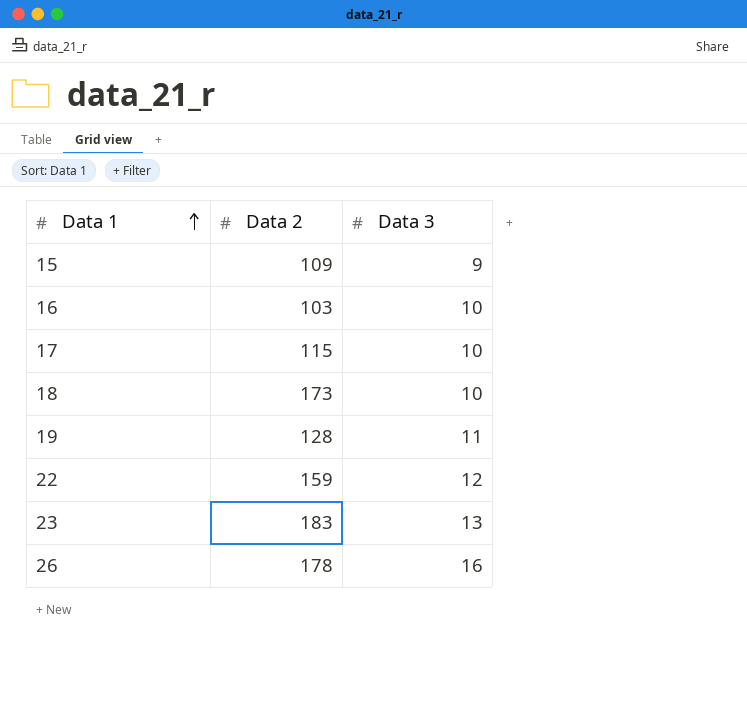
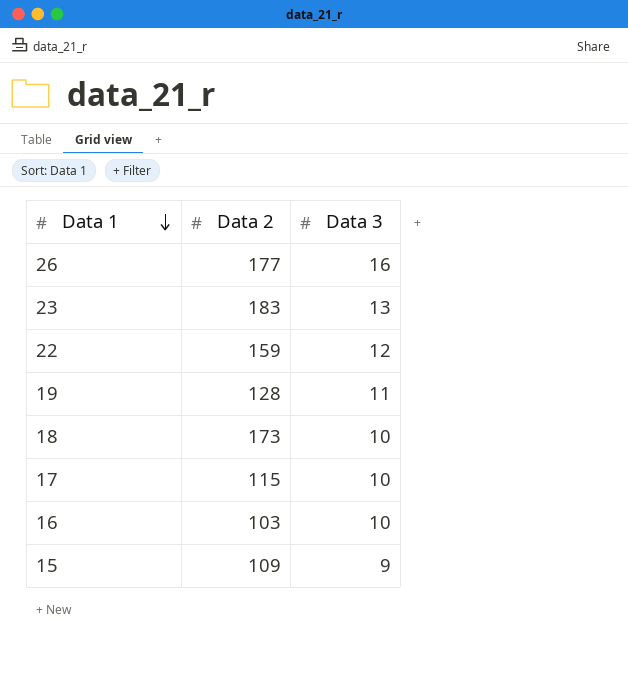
row order: Data 1 ascending -> Data 1 descending
26 | Data 2: 178 -> 177

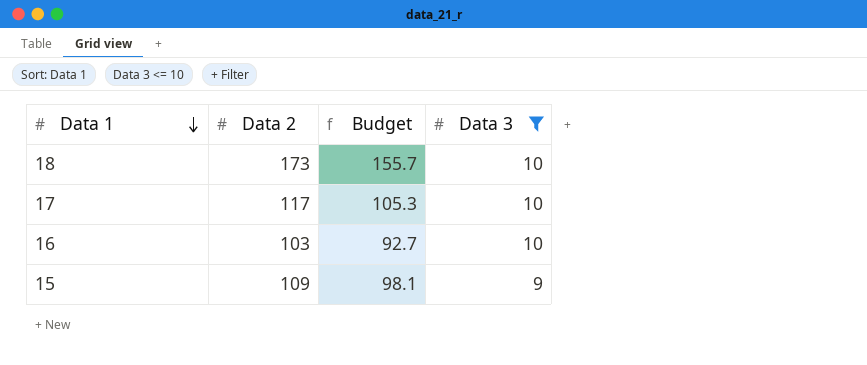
filter: none -> Data 3 <= 10
column Budget | formula: none -> [Data 2] * 0.9
17 | Data 2: 115 -> 117

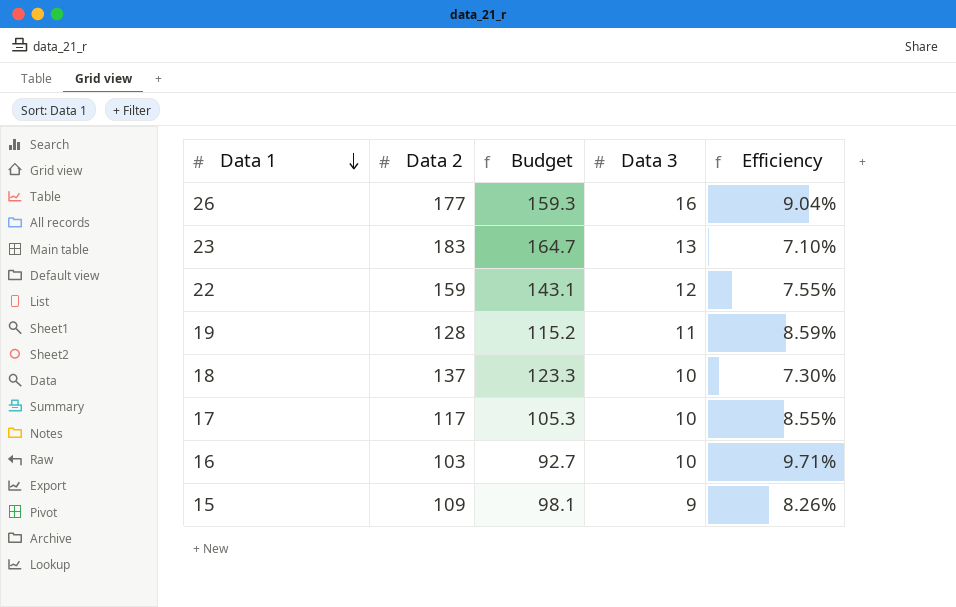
filter: Data 3 <= 10 -> none
column Efficiency | formula: none -> [Data 3] / [Data 2]
18 | Data 2: 173 -> 137
18 | Budget: 155.7 -> 123.3

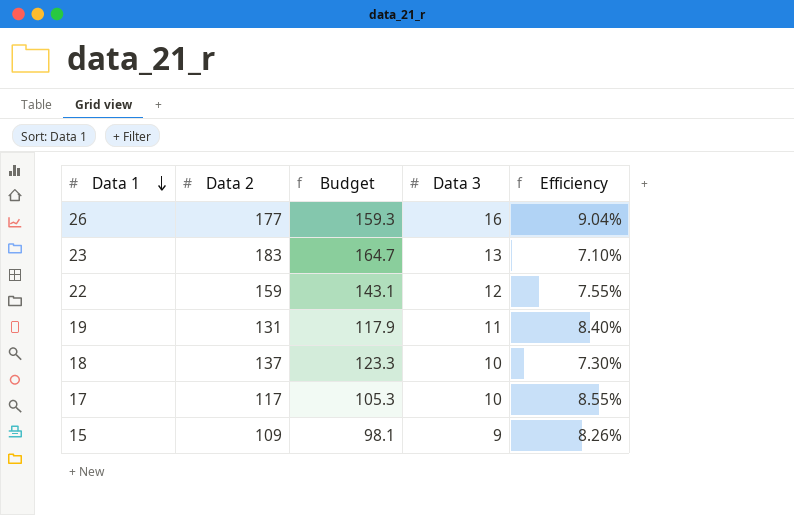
row 16: 103 | 92.7 | 10 | 9.71% -> none
19 | Data 2: 128 -> 131
19 | Budget: 115.2 -> 117.9
19 | Efficiency: 8.59% -> 8.40%

